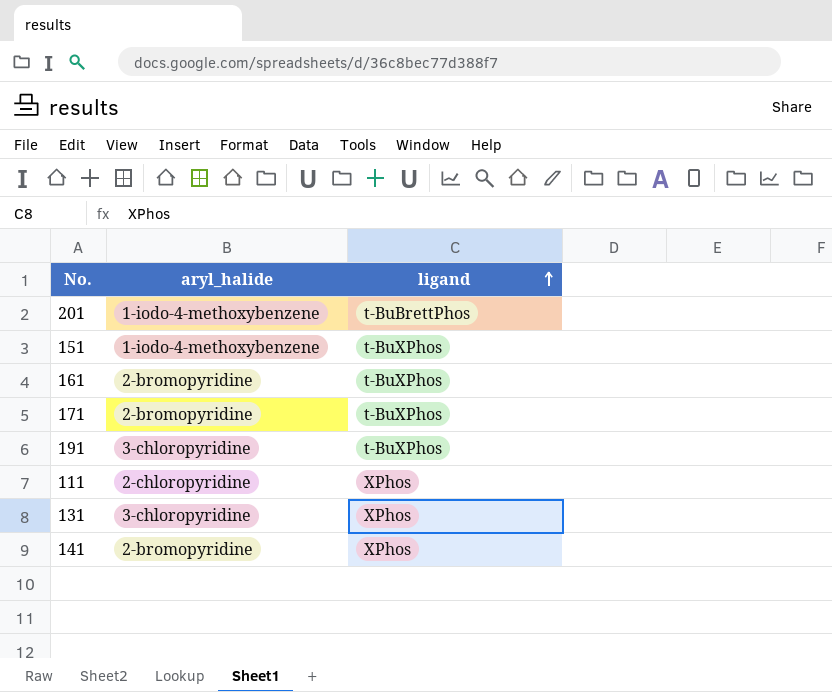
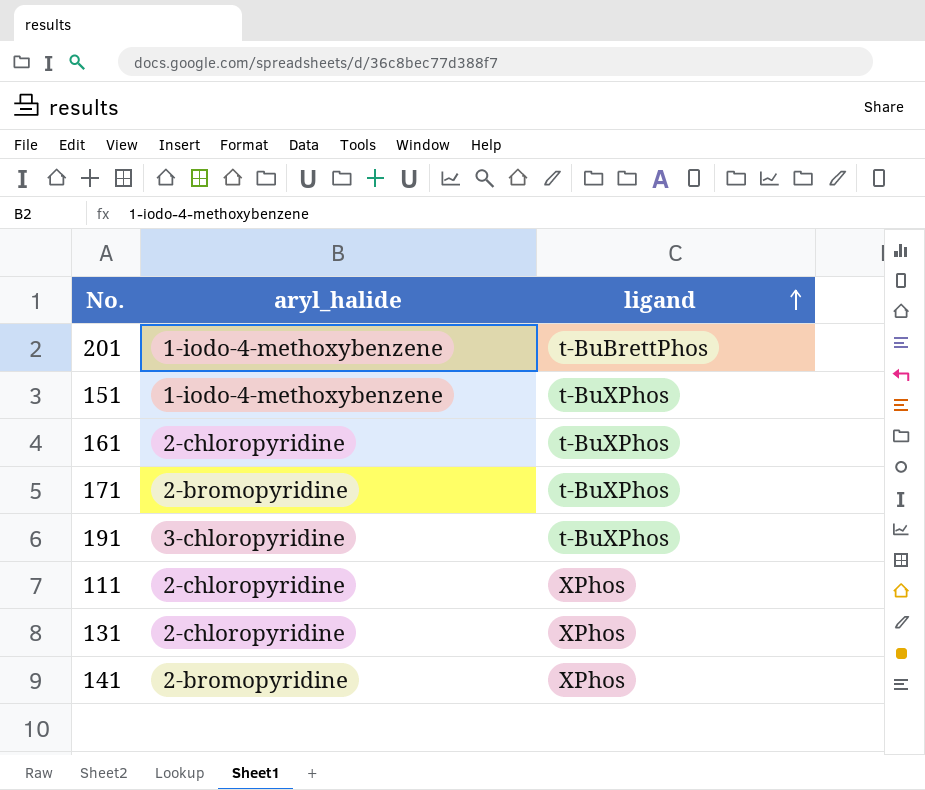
161 | aryl_halide: 2-bromopyridine -> 2-chloropyridine
131 | aryl_halide: 3-chloropyridine -> 2-chloropyridine

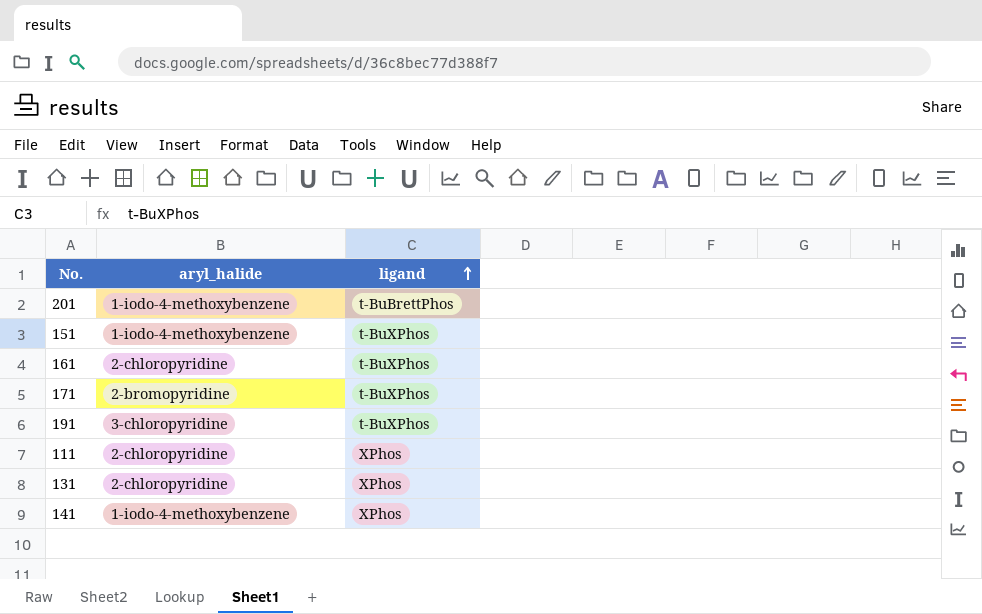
141 | aryl_halide: 2-bromopyridine -> 1-iodo-4-methoxybenzene

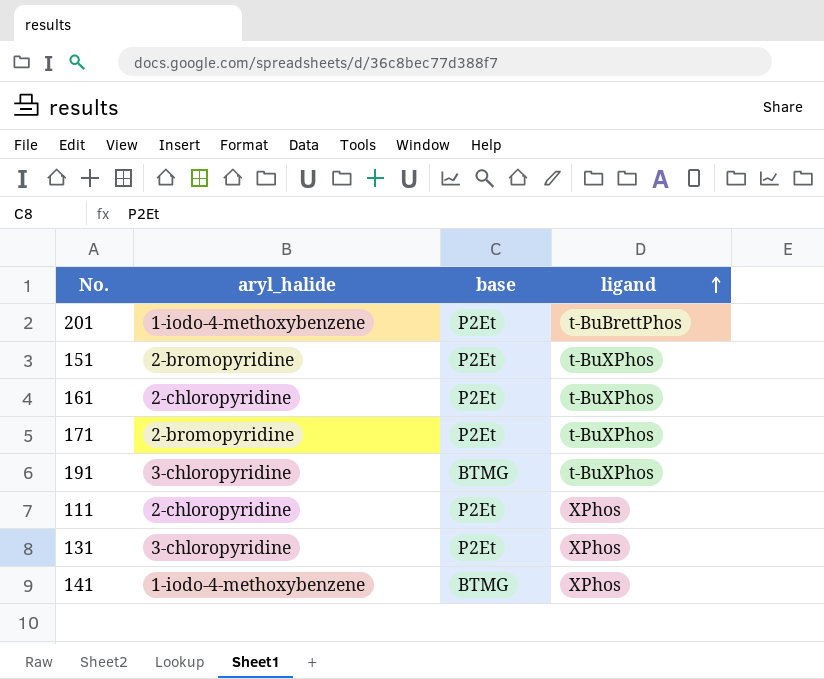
column base | position: none -> 3
151 | aryl_halide: 1-iodo-4-methoxybenzene -> 2-bromopyridine
131 | aryl_halide: 2-chloropyridine -> 3-chloropyridine

